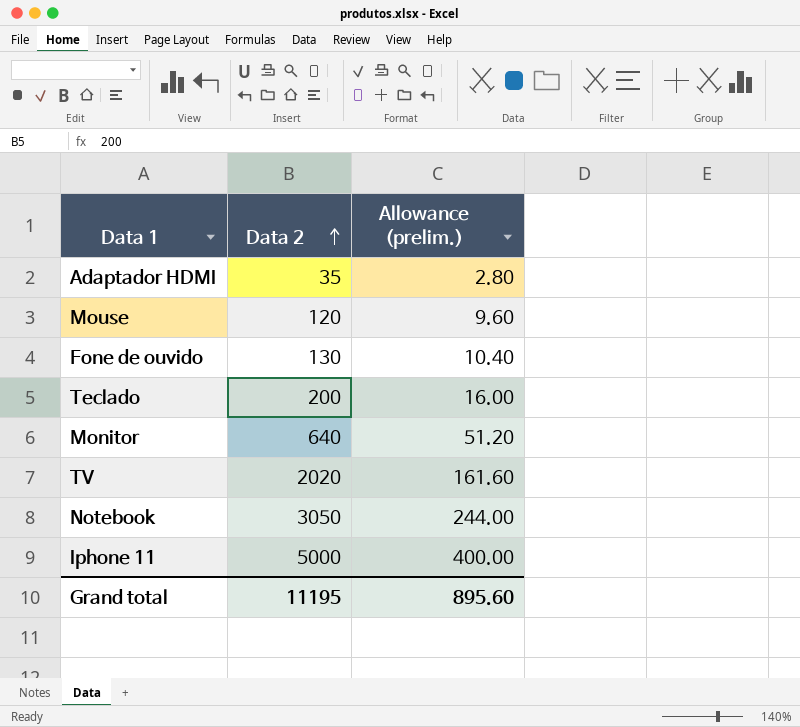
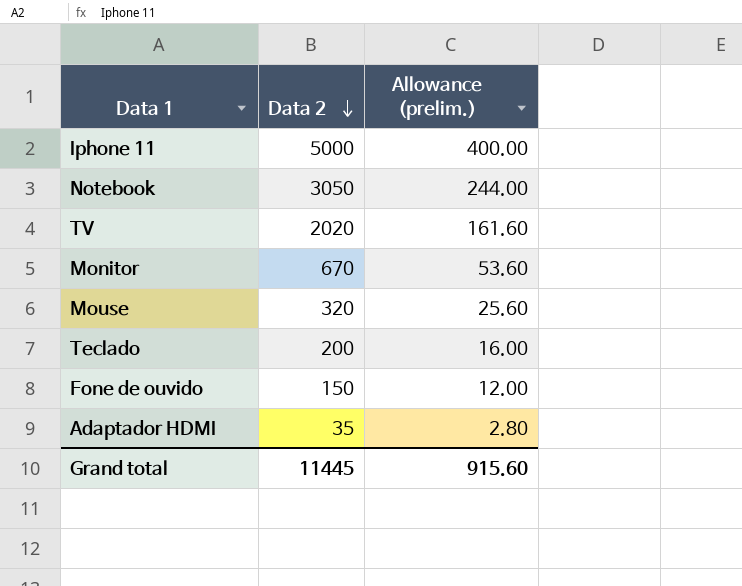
row order: Data 2 ascending -> Data 2 descending
Monitor | Data 2: 640 -> 670
Monitor | Allowance (prelim.): 51.20 -> 53.60
Mouse | Data 2: 120 -> 320
Mouse | Allowance (prelim.): 9.60 -> 25.60
Fone de ouvido | Data 2: 130 -> 150
Fone de ouvido | Allowance (prelim.): 10.40 -> 12.00
Grand total | Data 2: 11195 -> 11445
Grand total | Allowance (prelim.): 895.60 -> 915.60

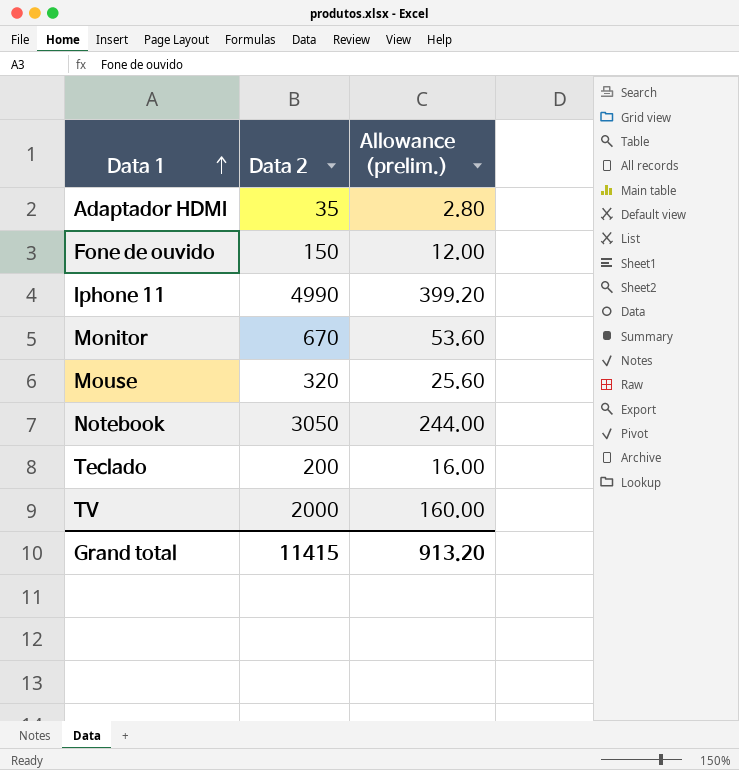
row order: Data 2 descending -> Data 1 ascending
Iphone 11 | Data 2: 5000 -> 4990
Iphone 11 | Allowance (prelim.): 400.00 -> 399.20
TV | Data 2: 2020 -> 2000
TV | Allowance (prelim.): 161.60 -> 160.00
Grand total | Data 2: 11445 -> 11415
Grand total | Allowance (prelim.): 915.60 -> 913.20

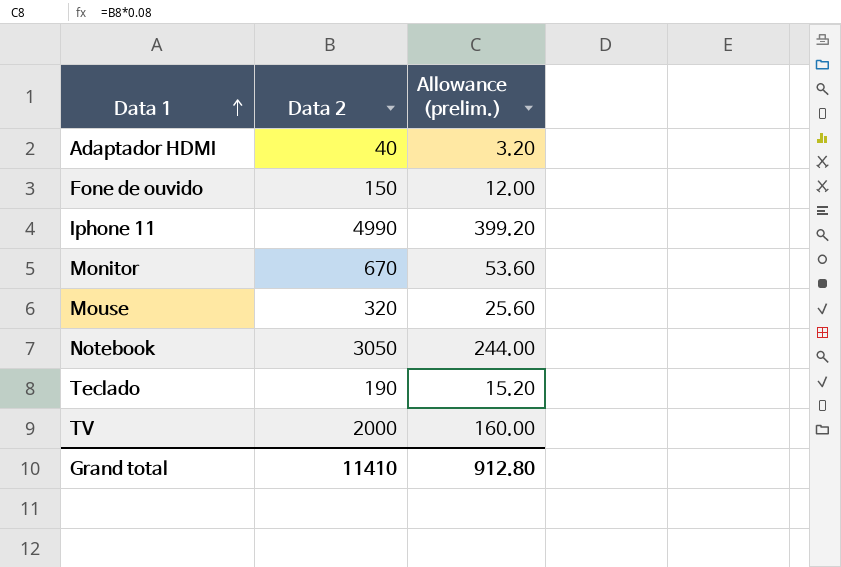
Adaptador HDMI | Data 2: 35 -> 40
Adaptador HDMI | Allowance (prelim.): 2.80 -> 3.20
Teclado | Data 2: 200 -> 190
Teclado | Allowance (prelim.): 16.00 -> 15.20
Grand total | Data 2: 11415 -> 11410
Grand total | Allowance (prelim.): 913.20 -> 912.80

